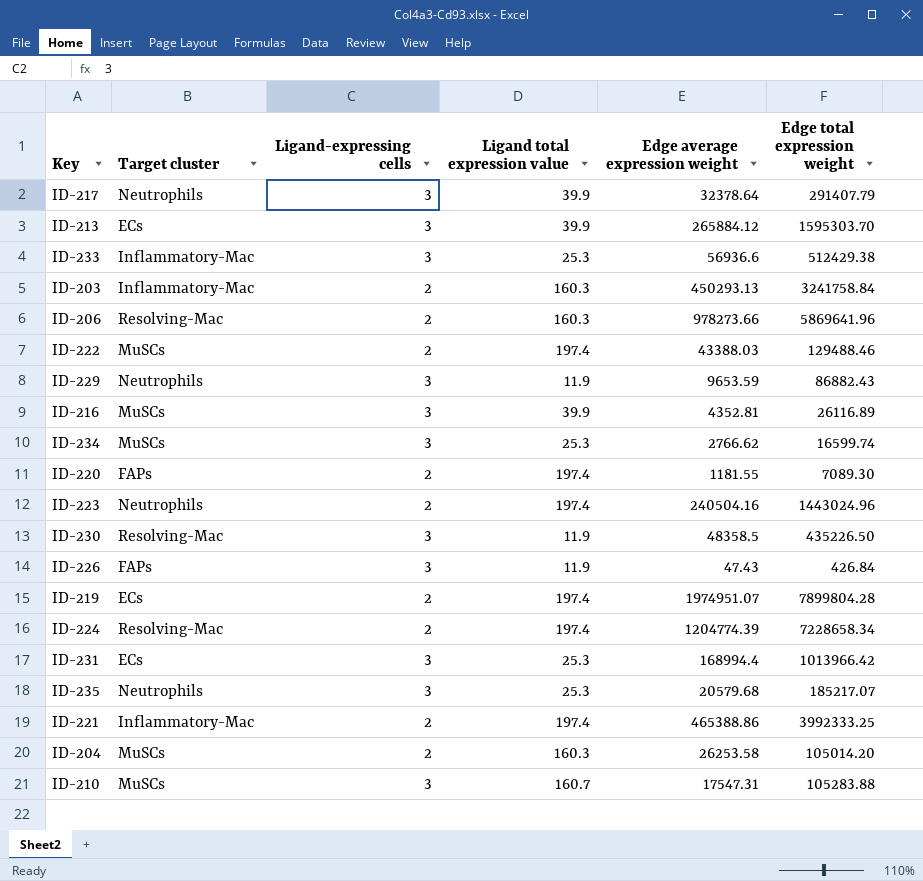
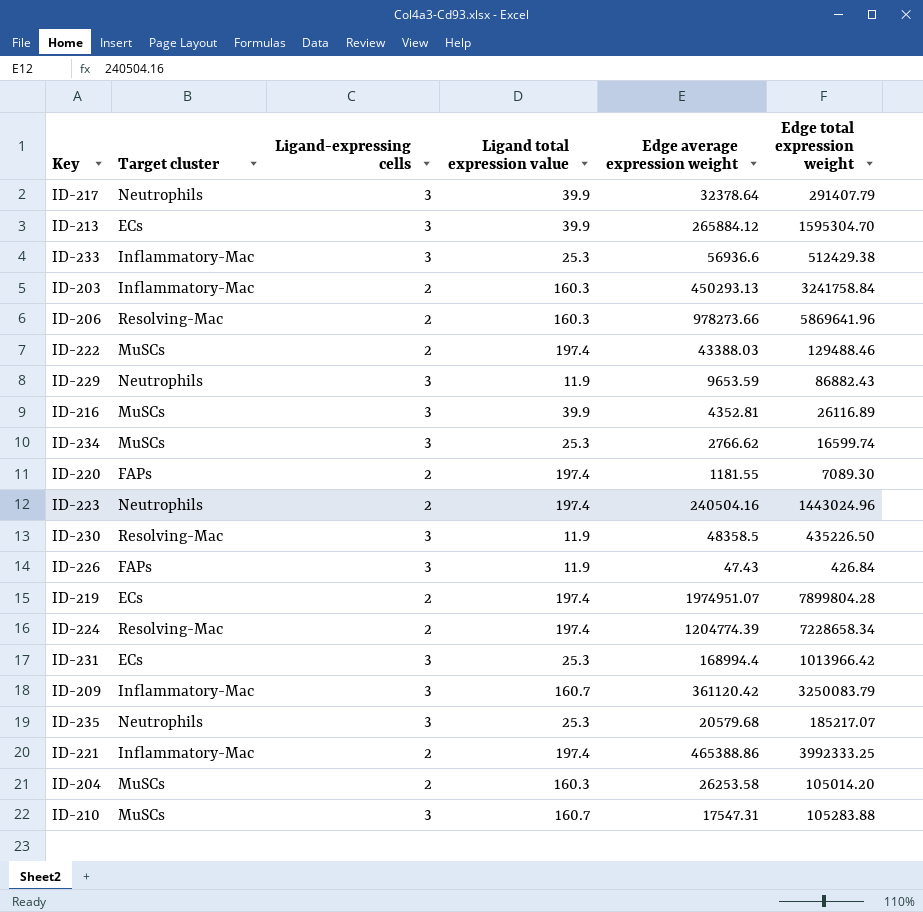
ID-213 | Edge total expression weight: 1595303.70 -> 1595304.70
row ID-209: none -> Inflammatory-Mac | 3 | 160.7 | 361120.42 | 3250083.79

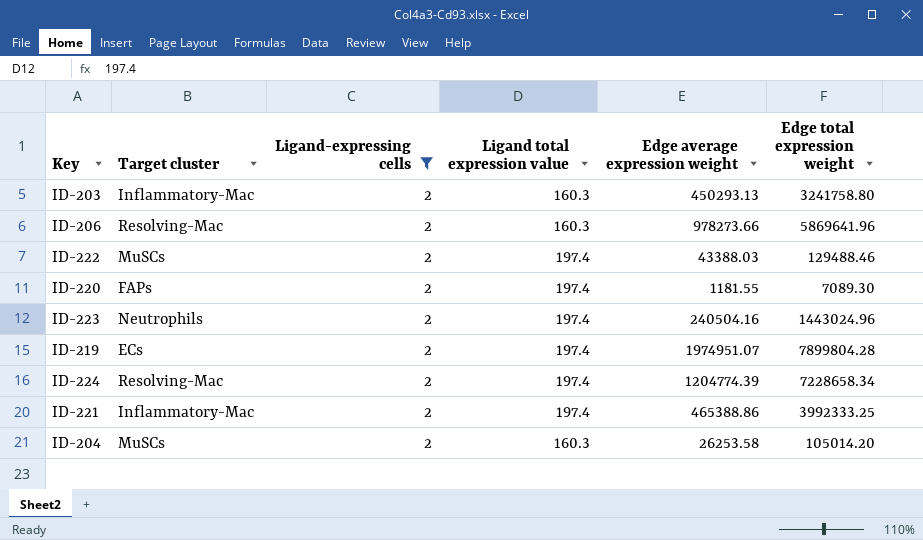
filter: none -> Ligand-expressing cells = 2
ID-203 | Edge total expression weight: 3241758.84 -> 3241758.80

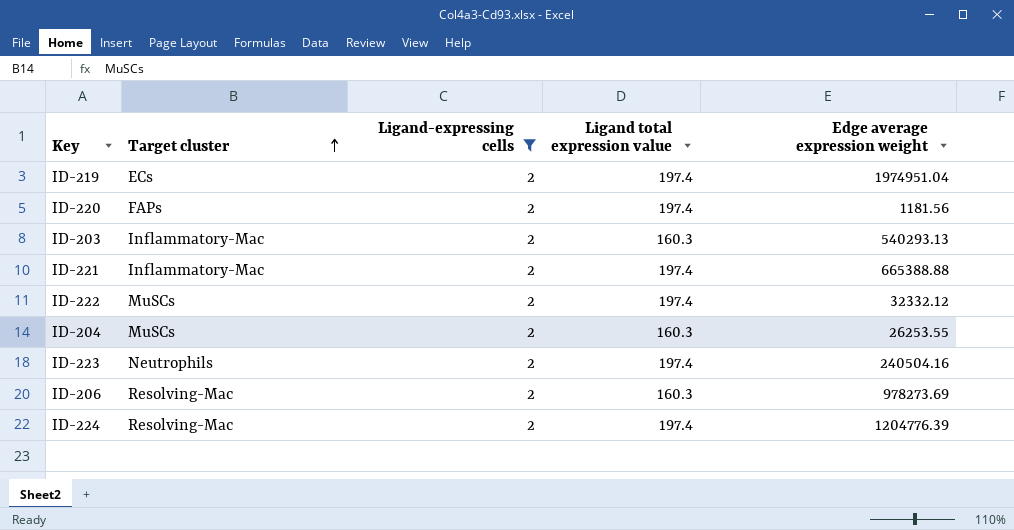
row order: none -> Target cluster ascending
column Edge total expression weight | position: 6 -> none
ID-219 | Edge average expression weight: 1974951.07 -> 1974951.04
ID-220 | Edge average expression weight: 1181.55 -> 1181.56
ID-203 | Edge average expression weight: 450293.13 -> 540293.13
ID-221 | Edge average expression weight: 465388.86 -> 665388.88
ID-222 | Edge average expression weight: 43388.03 -> 32332.12
ID-204 | Edge average expression weight: 26253.58 -> 26253.55
ID-206 | Edge average expression weight: 978273.66 -> 978273.69
ID-224 | Edge average expression weight: 1204774.39 -> 1204776.39

